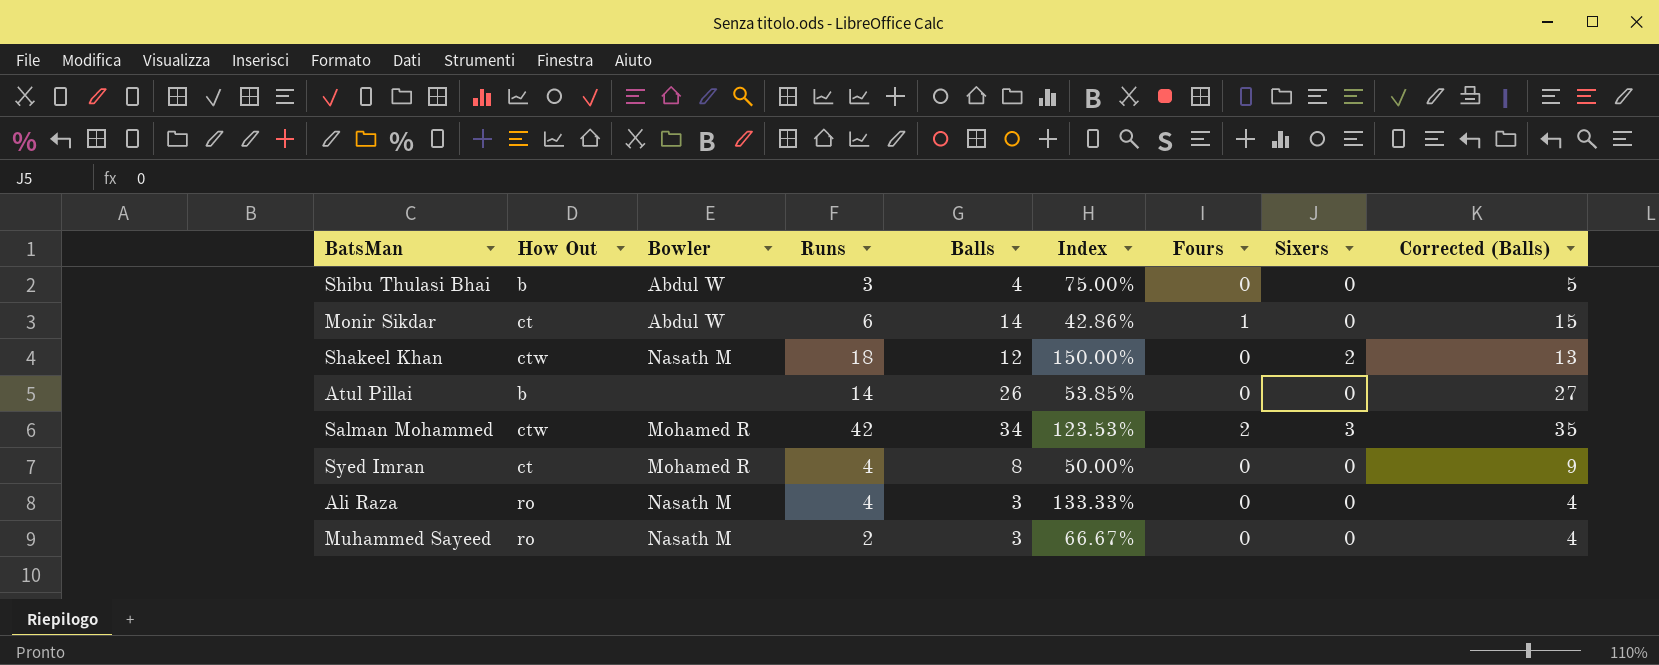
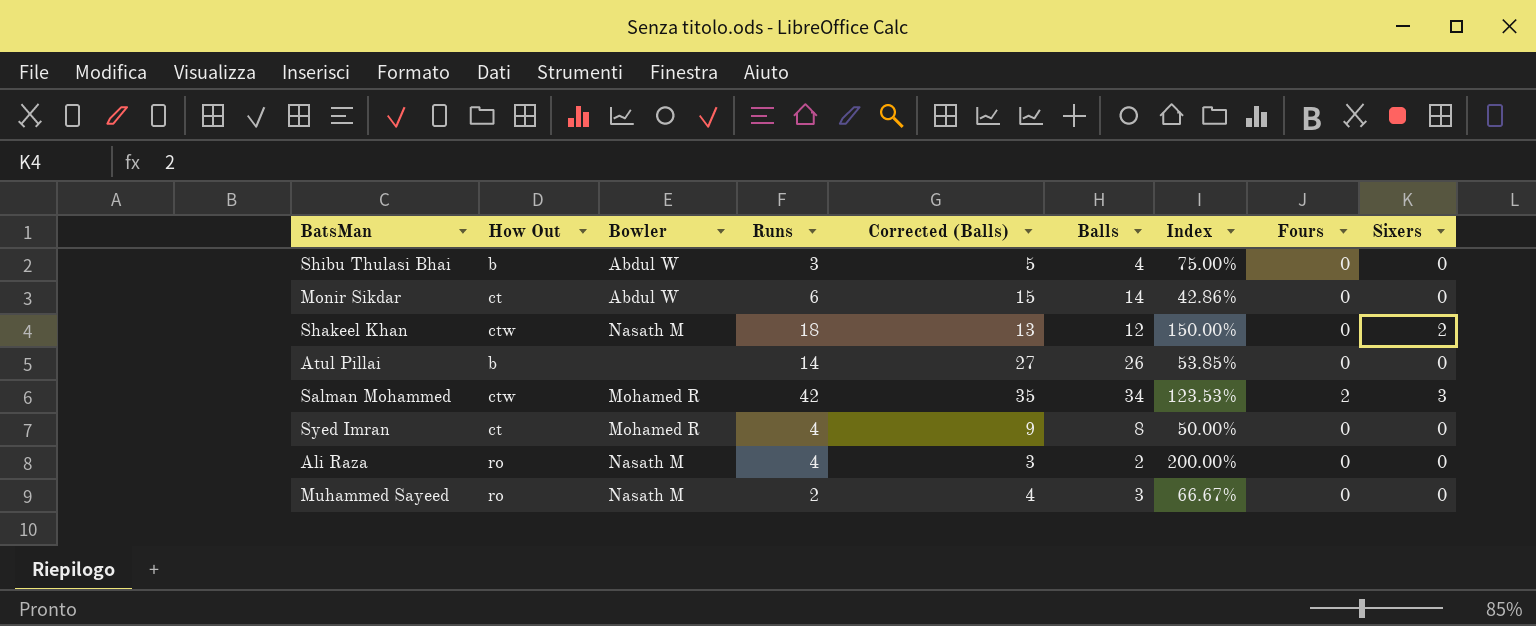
column Corrected (Balls) | position: 9 -> 5
Monir Sikdar | Fours: 1 -> 0
Ali Raza | Corrected (Balls): 4 -> 3
Ali Raza | Balls: 3 -> 2
Ali Raza | Index: 133.33% -> 200.00%

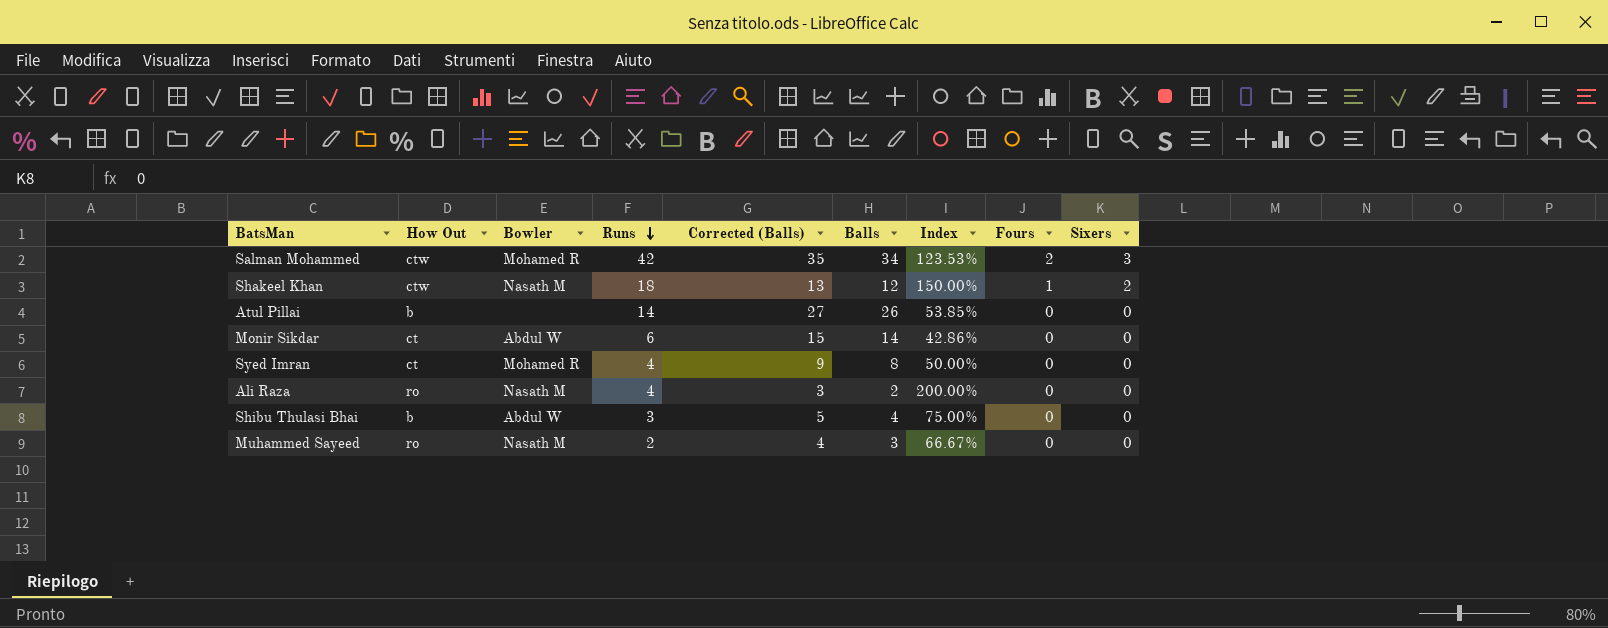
row order: none -> Runs descending
Shakeel Khan | Fours: 0 -> 1

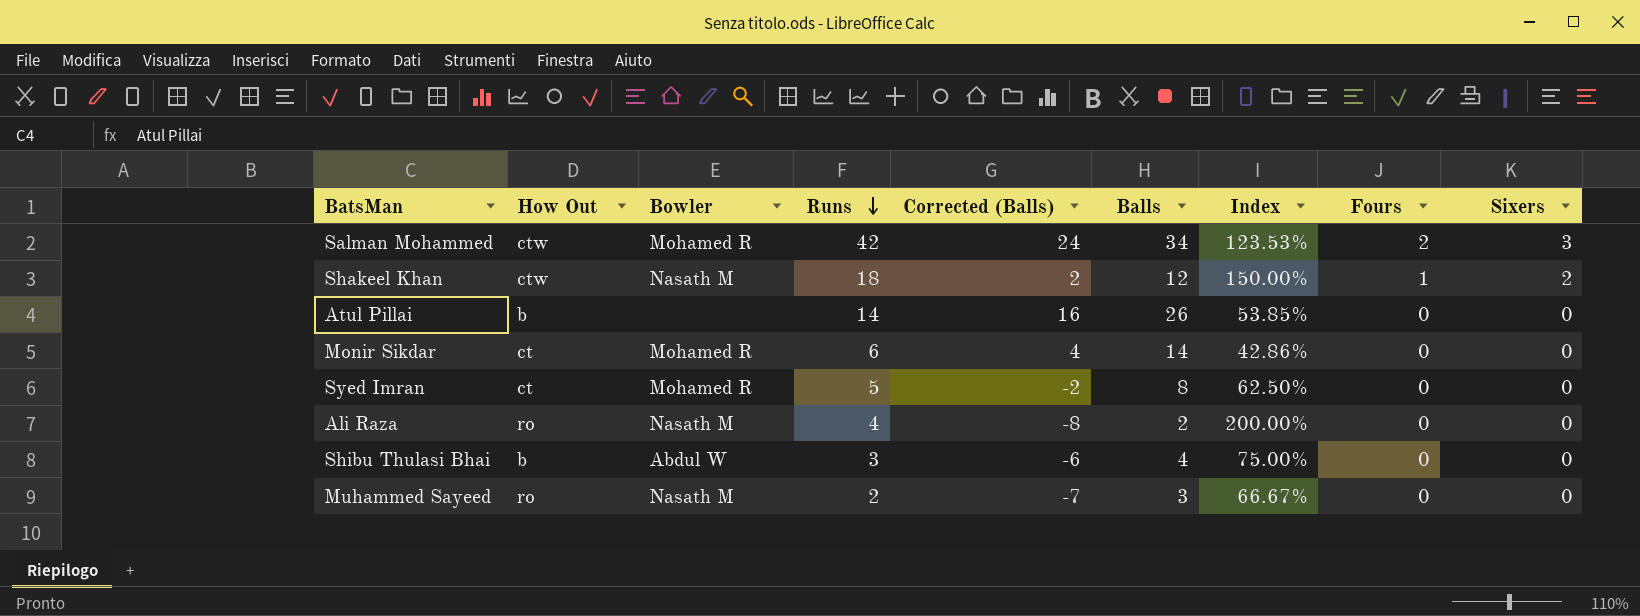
column Corrected (Balls) | formula: [Balls] + 1 -> [Balls] - 10
Monir Sikdar | Bowler: Abdul W -> Mohamed R
Syed Imran | Runs: 4 -> 5
Syed Imran | Index: 50.00% -> 62.50%

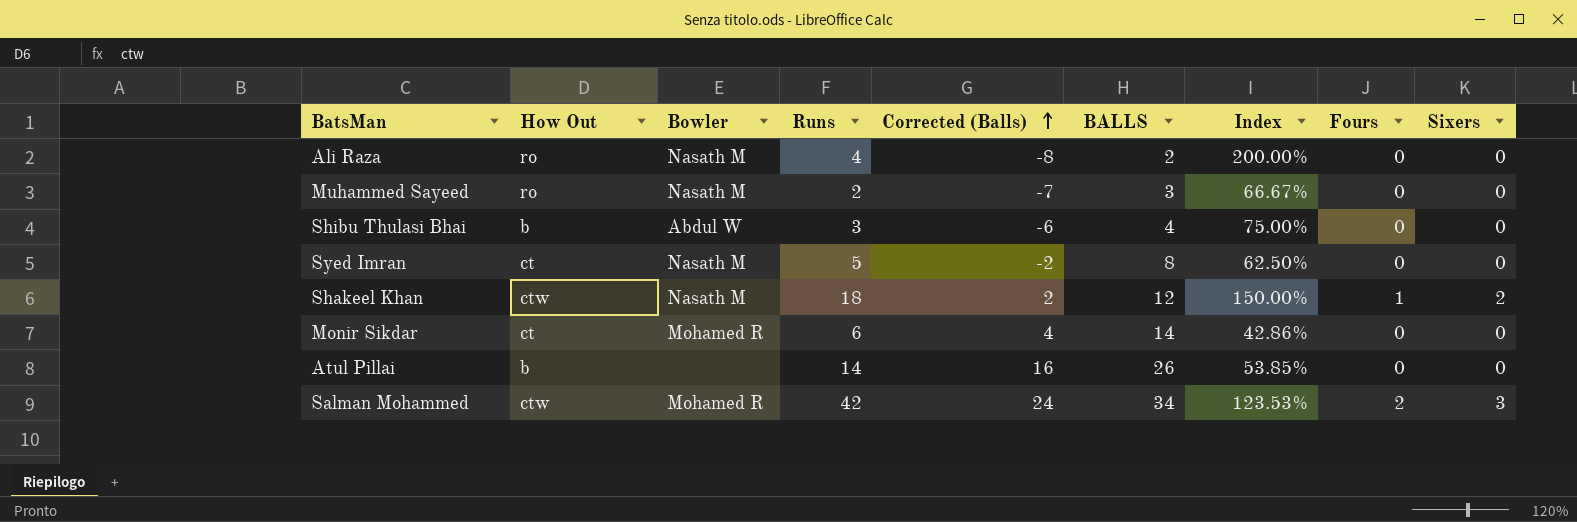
row order: Runs descending -> Corrected (Balls) ascending
column name: Balls -> BALLS
Syed Imran | Bowler: Mohamed R -> Nasath M

